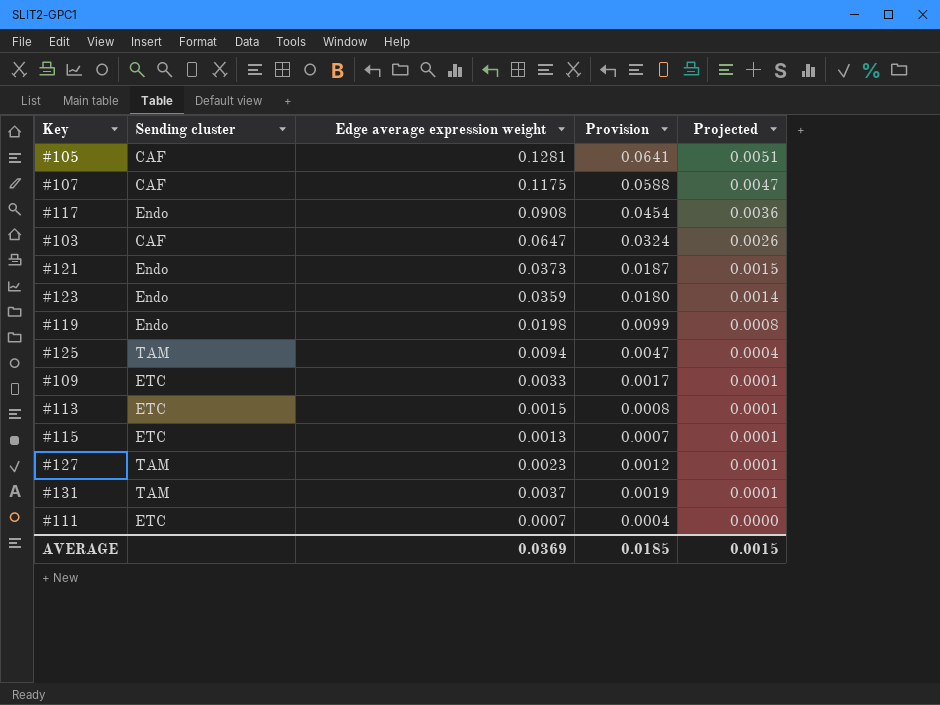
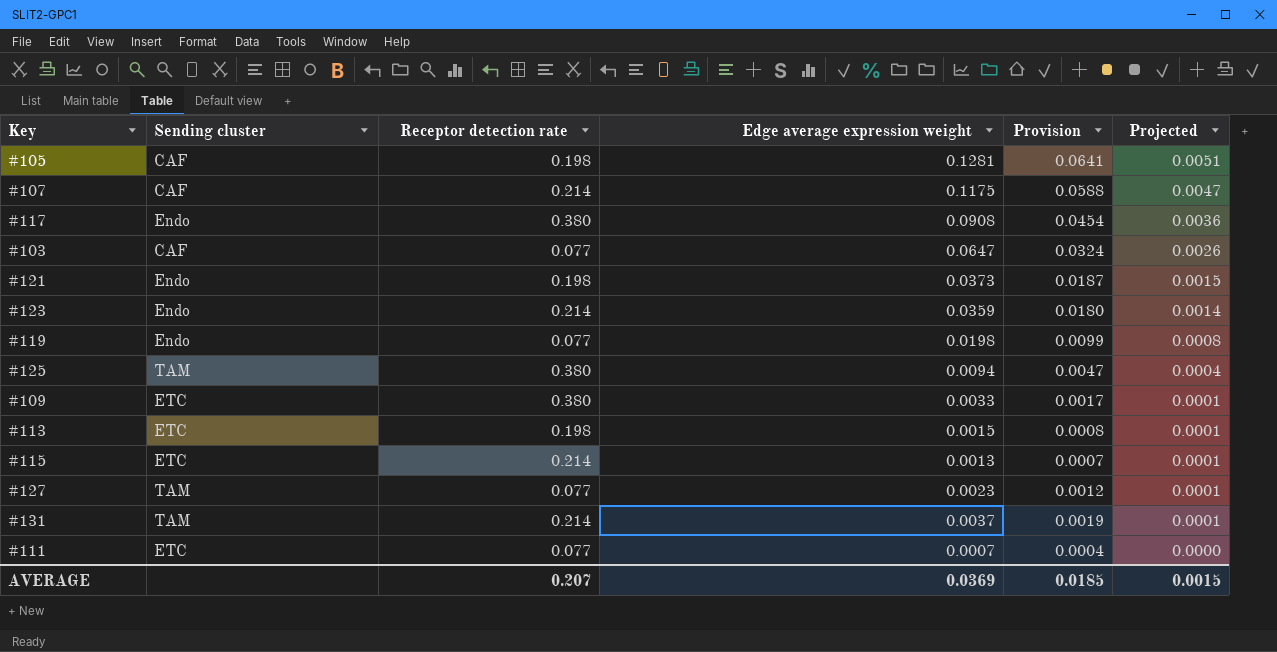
column Receptor detection rate | position: none -> 3

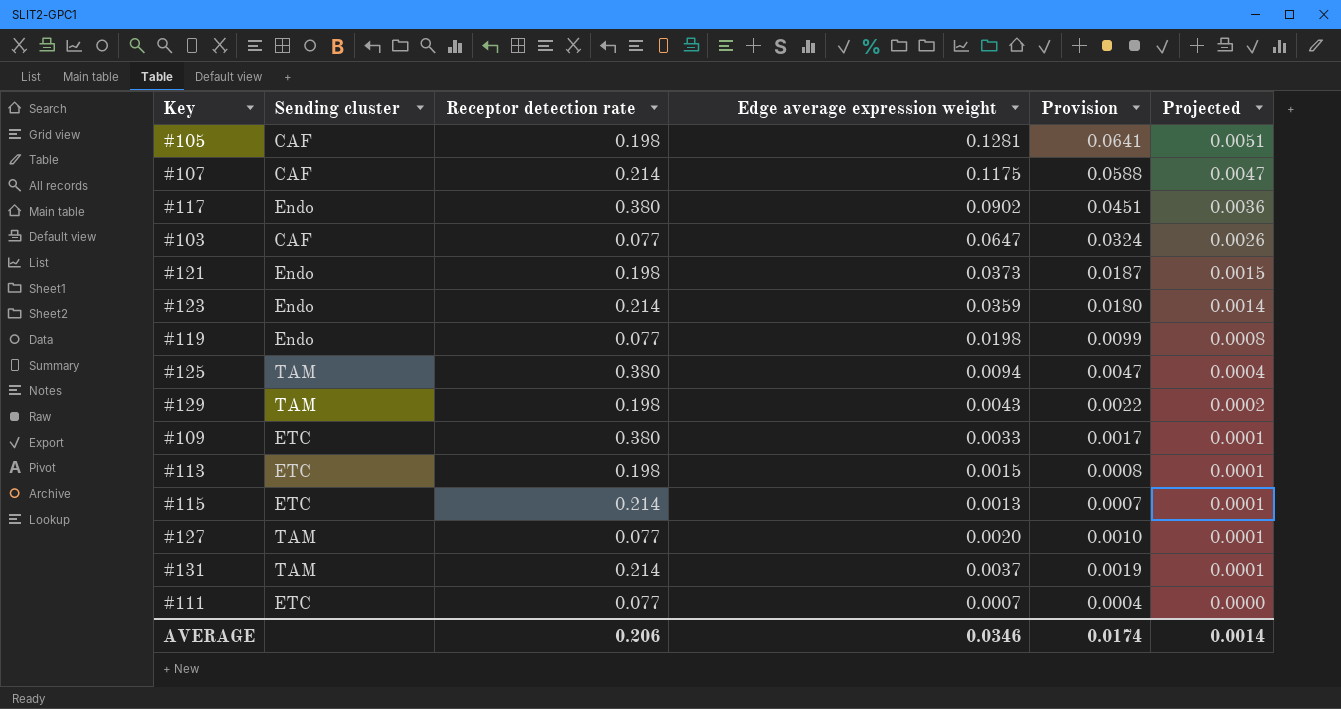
#117 | Edge average expression weight: 0.0908 -> 0.0902
#117 | Provision: 0.0454 -> 0.0451
row #129: none -> TAM | 0.198 | 0.0043 | 0.0022 | 0.0002
#127 | Edge average expression weight: 0.0023 -> 0.0020
#127 | Provision: 0.0012 -> 0.0010
AVERAGE | Receptor detection rate: 0.207 -> 0.206
AVERAGE | Edge average expression weight: 0.0369 -> 0.0346
AVERAGE | Provision: 0.0185 -> 0.0174
AVERAGE | Projected: 0.0015 -> 0.0014

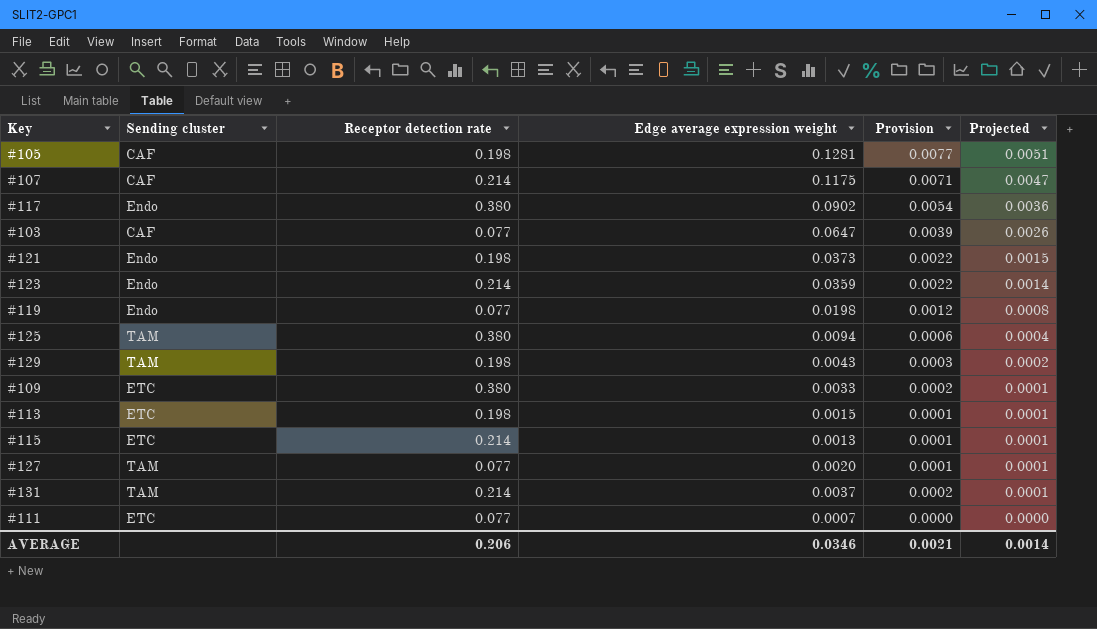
column Provision | formula: [Edge average expression weight] * 0.5 -> [Edge average expression weight] * 0.06
AVERAGE | Provision: 0.0174 -> 0.0021

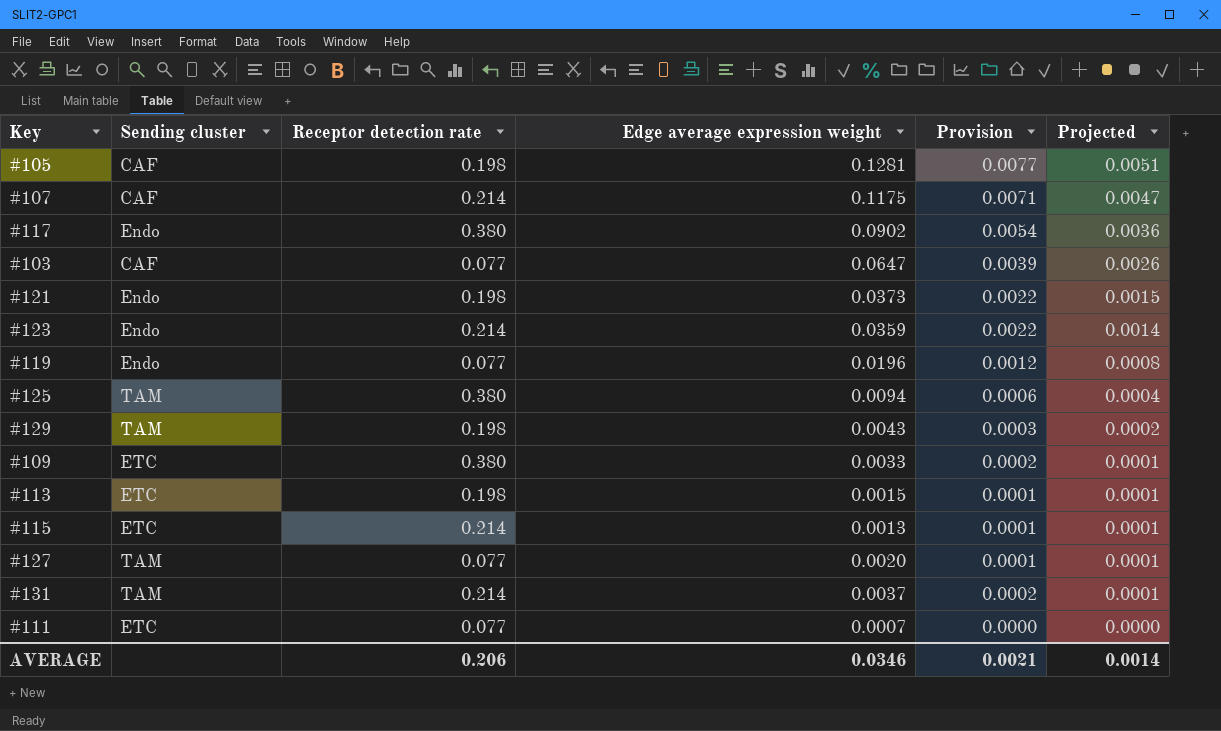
#119 | Edge average expression weight: 0.0198 -> 0.0196

